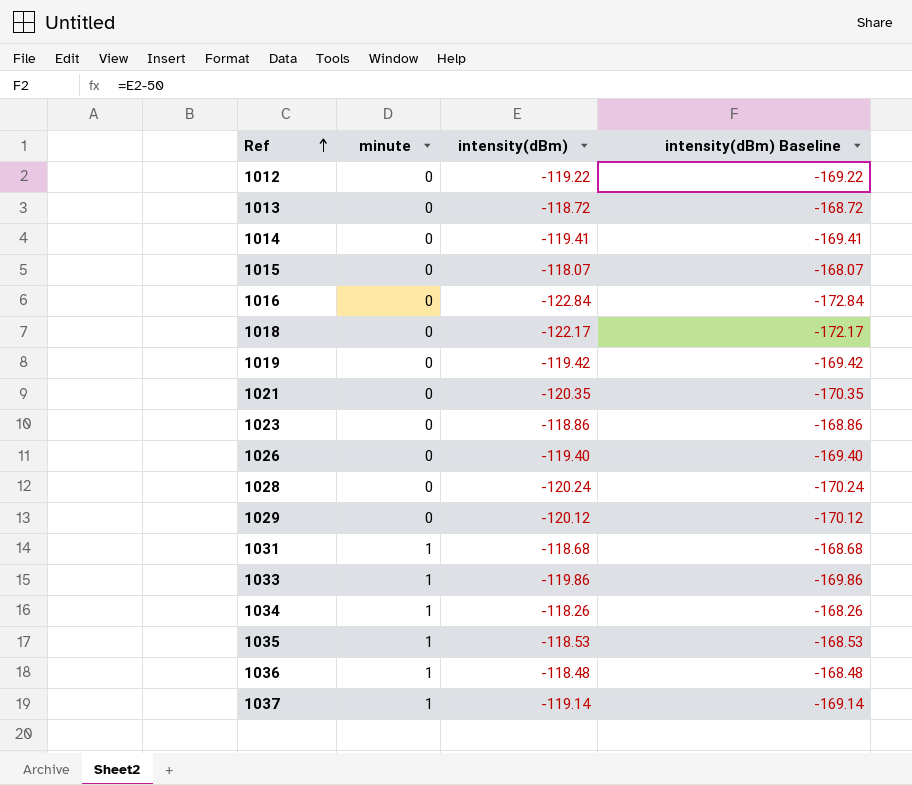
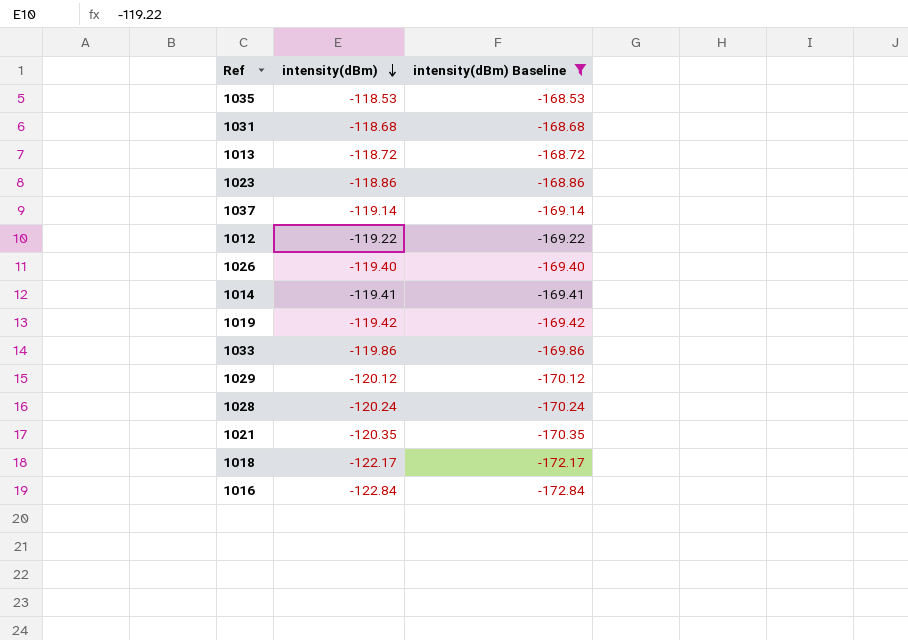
filter: none -> intensity(dBm) Baseline <= -168.53
row order: Ref ascending -> intensity(dBm) descending
column minute | position: 2 -> none

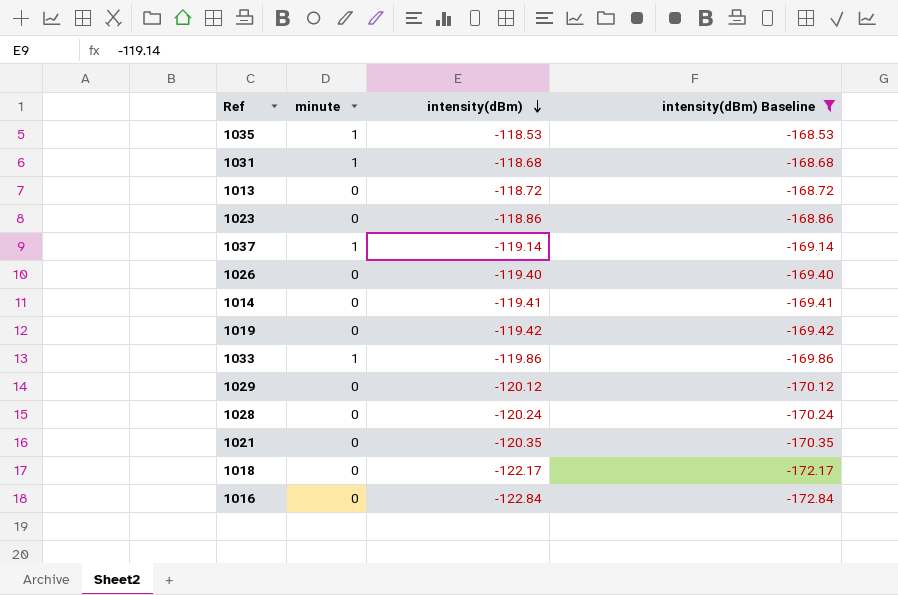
column minute | position: none -> 2
row 1012: -119.22 | -169.22 -> none

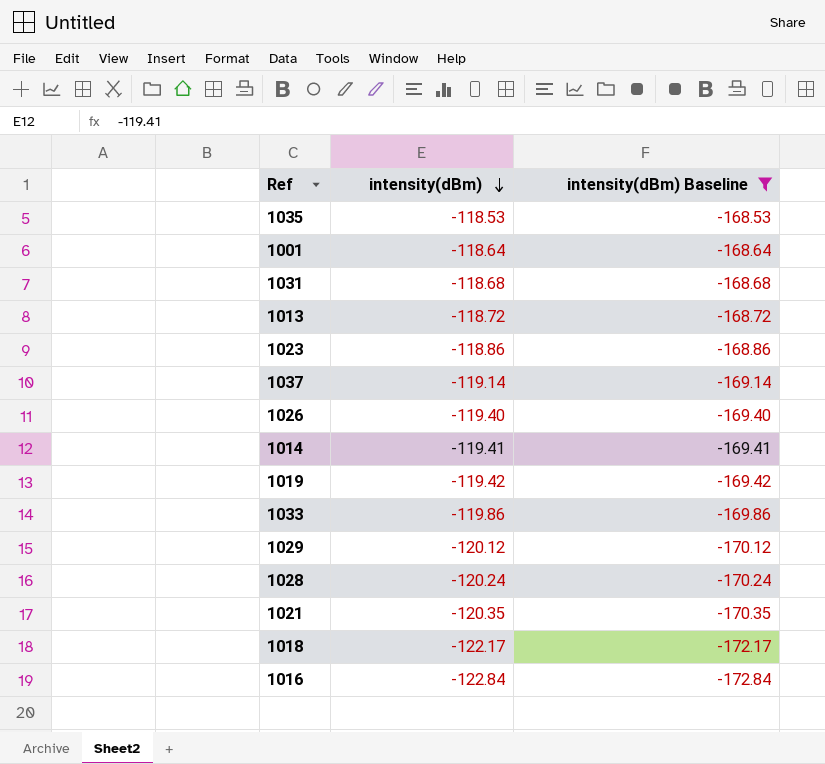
column minute | position: 2 -> none
row 1001: none -> -118.64 | -168.64

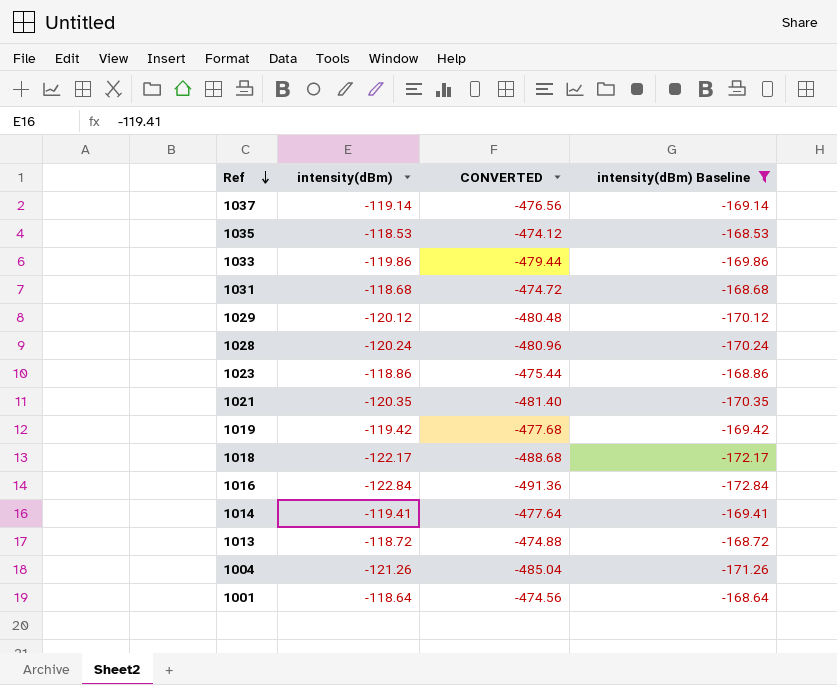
row order: intensity(dBm) descending -> Ref descending
column CONVERTED | formula: none -> [intensity(dBm)] * 4
row 1026: -119.40 | -169.40 -> none
row 1004: none -> -121.26 | -485.04 | -171.26

